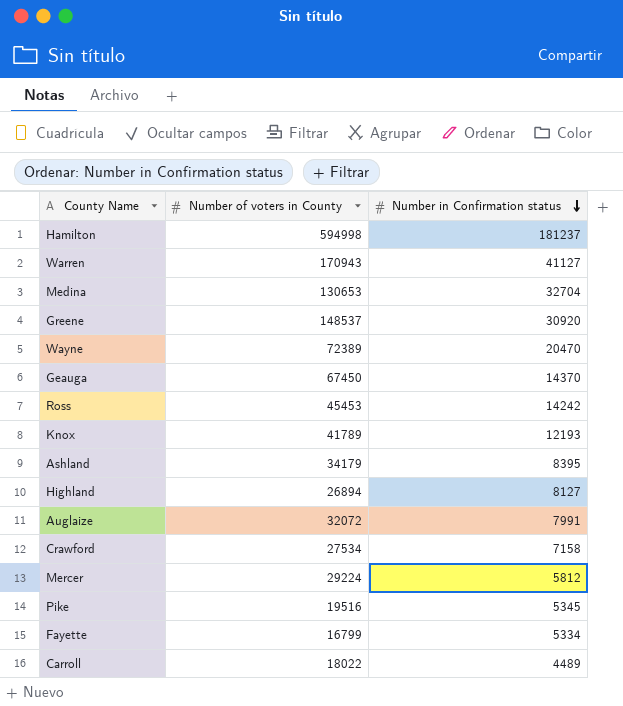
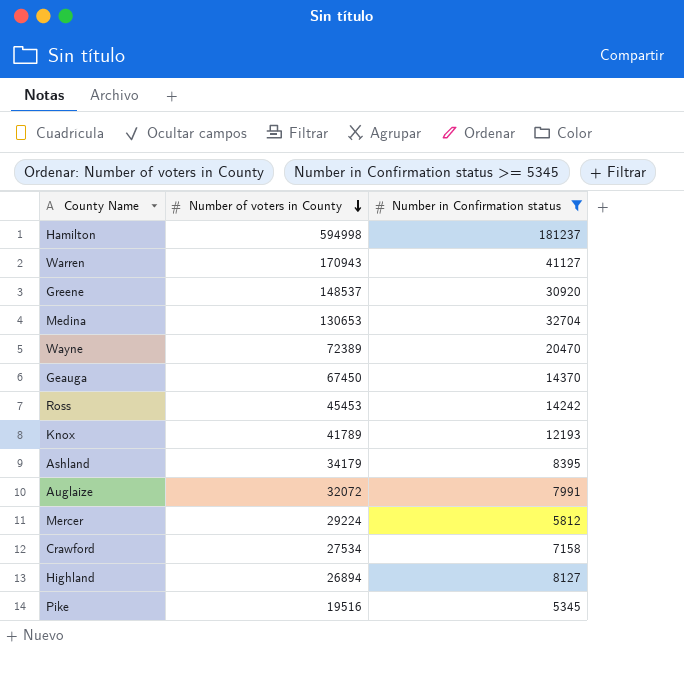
filter: none -> Number in Confirmation status >= 5345
row order: Number in Confirmation status descending -> Number of voters in County descending

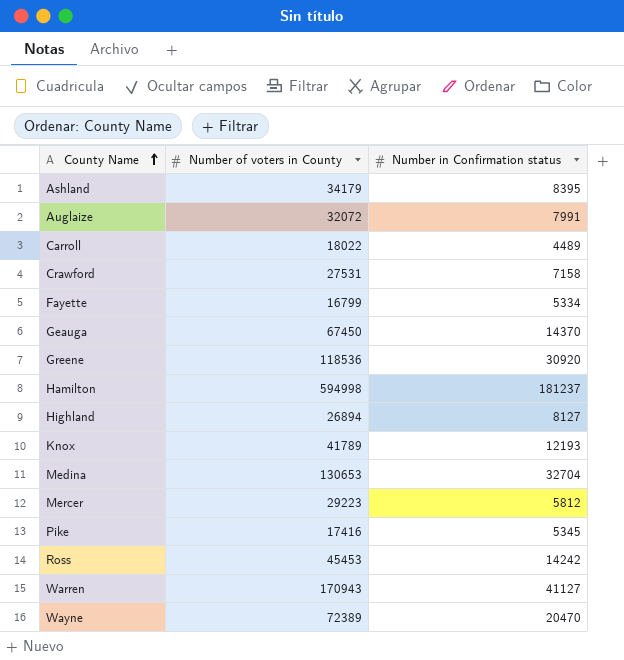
filter: Number in Confirmation status >= 5345 -> none
row order: Number of voters in County descending -> County Name ascending
Crawford | Number of voters in County: 27534 -> 27531
Greene | Number of voters in County: 148537 -> 118536
Mercer | Number of voters in County: 29224 -> 29223
Pike | Number of voters in County: 19516 -> 17416

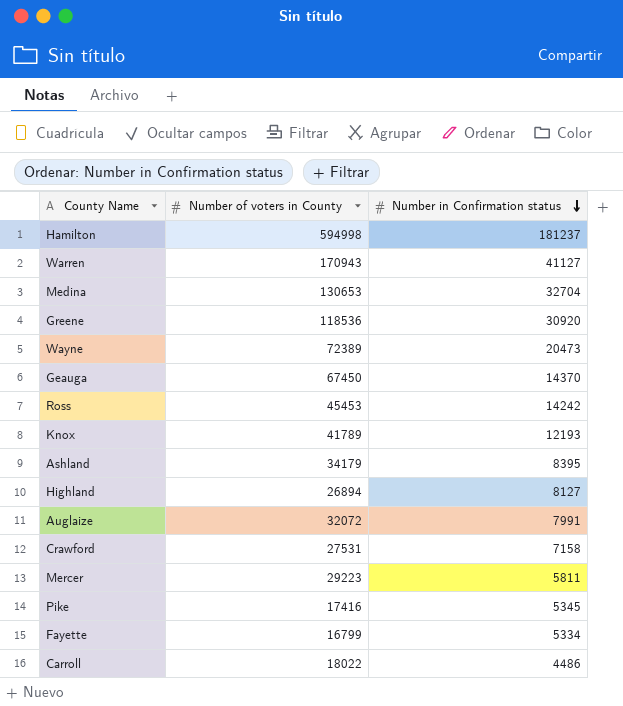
row order: County Name ascending -> Number in Confirmation status descending
Wayne | Number in Confirmation status: 20470 -> 20473
Mercer | Number in Confirmation status: 5812 -> 5811
Carroll | Number in Confirmation status: 4489 -> 4486

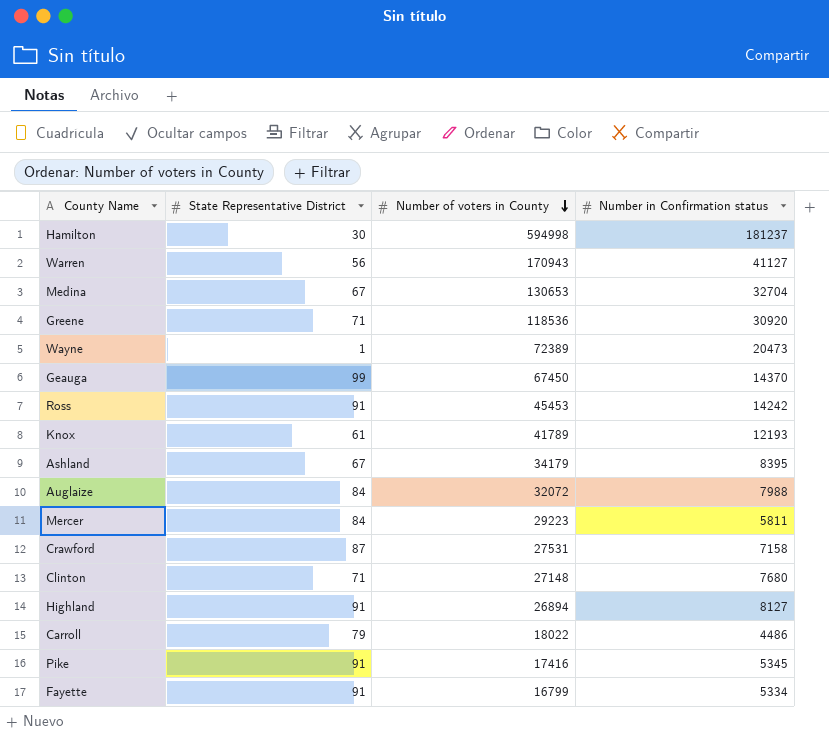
row order: Number in Confirmation status descending -> Number of voters in County descending
column State Representative District | position: none -> 2
Auglaize | Number in Confirmation status: 7991 -> 7988
row Clinton: none -> 71 | 27148 | 7680

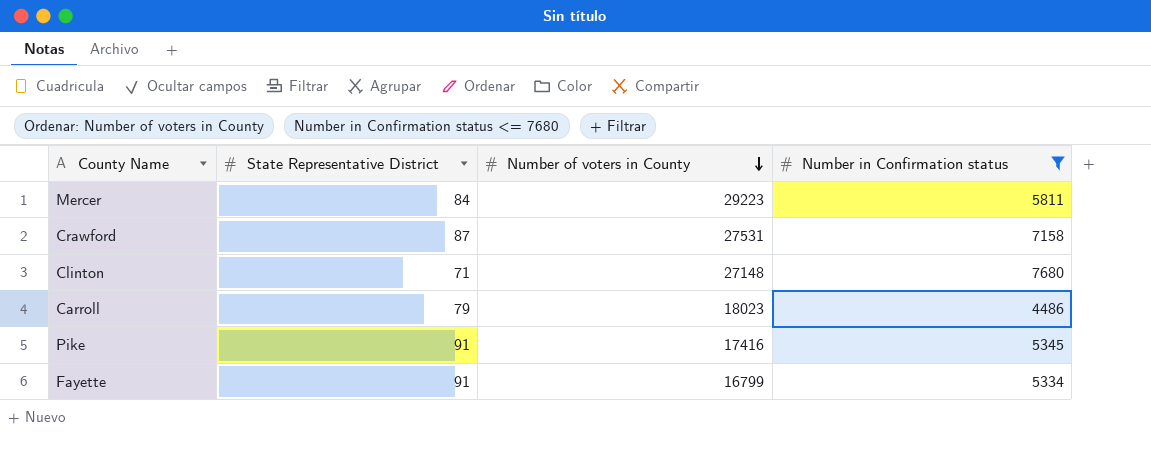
filter: none -> Number in Confirmation status <= 7680
Carroll | Number of voters in County: 18022 -> 18023

